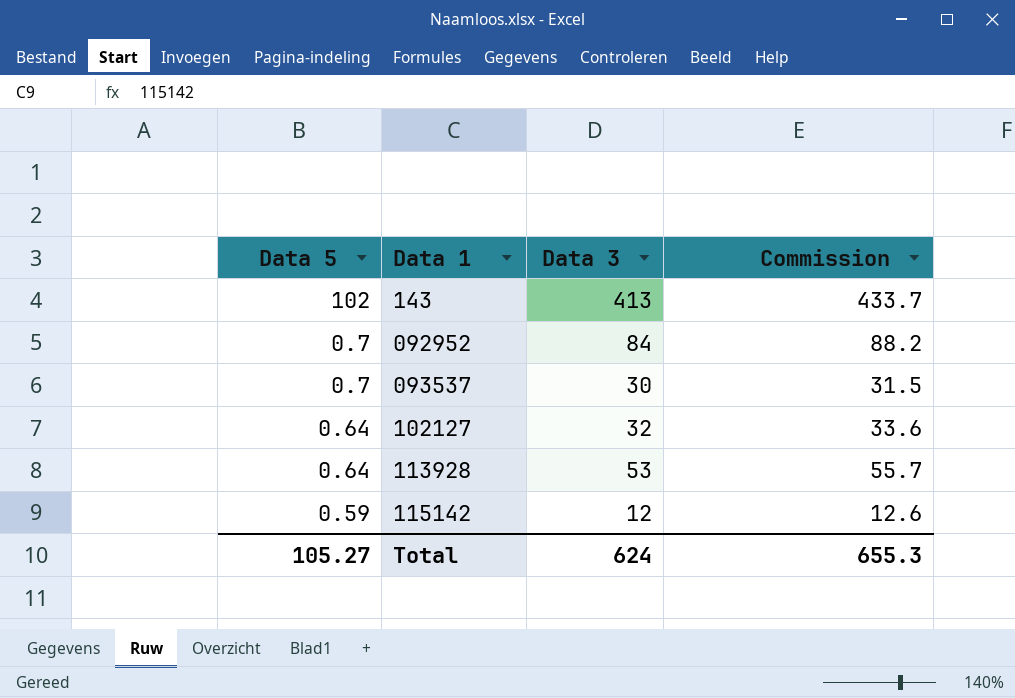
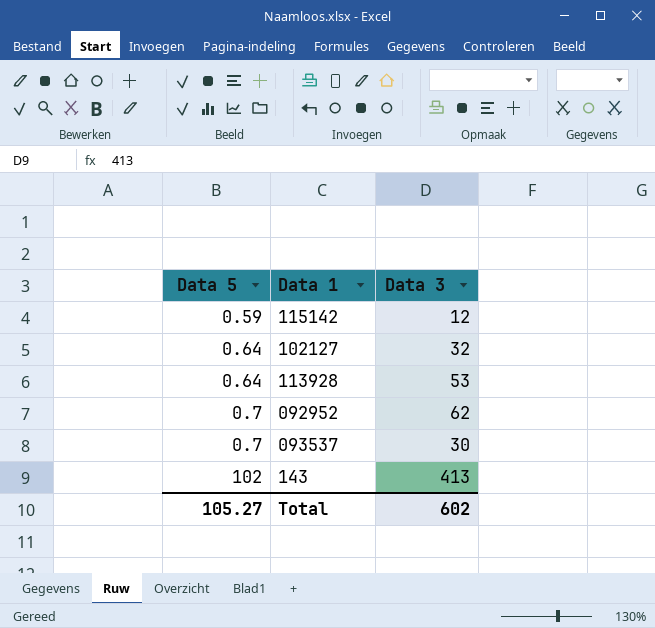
row order: Data 5 descending -> Data 5 ascending
column Commission | formula: [Data 3] * 1.05 -> none
092952 | Data 3: 84 -> 62
Total | Data 3: 624 -> 602

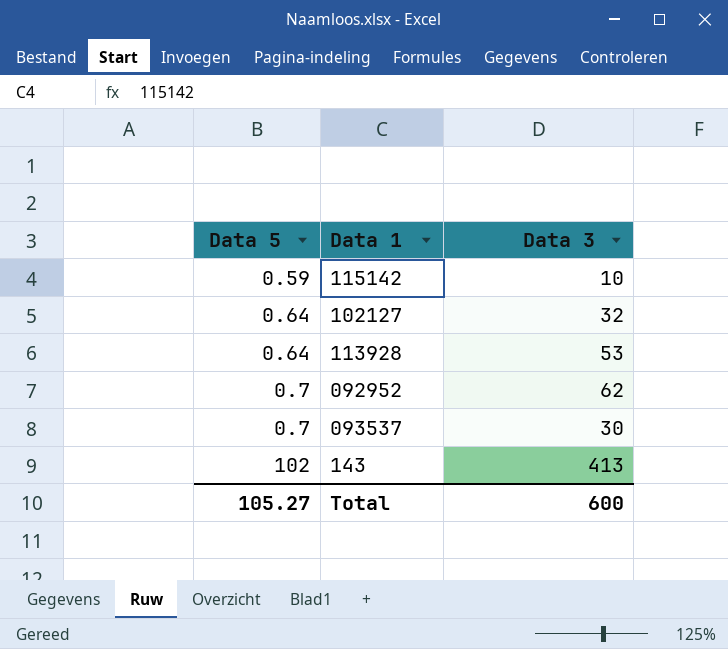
115142 | Data 3: 12 -> 10
Total | Data 3: 602 -> 600

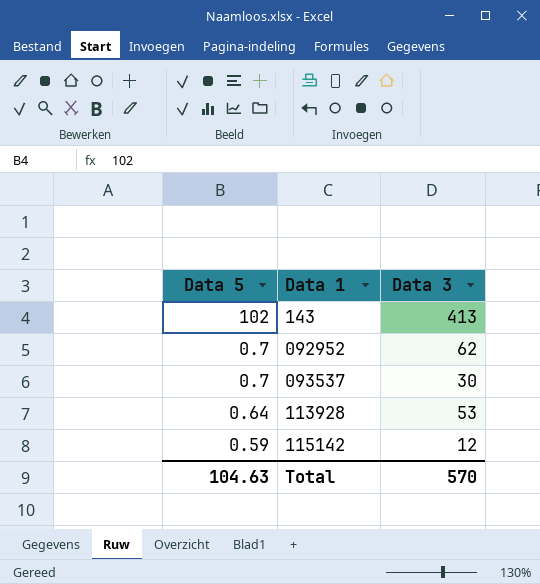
row order: Data 5 ascending -> Data 5 descending
row 102127: 0.64 | 32 -> none
115142 | Data 3: 10 -> 12
Total | Data 5: 105.27 -> 104.63
Total | Data 3: 600 -> 570

